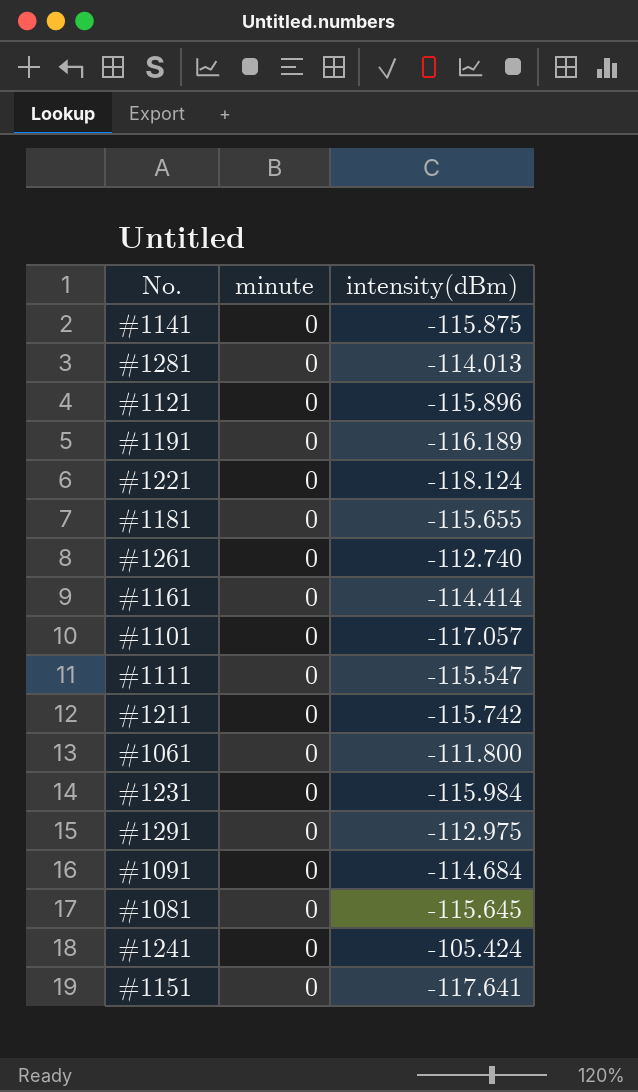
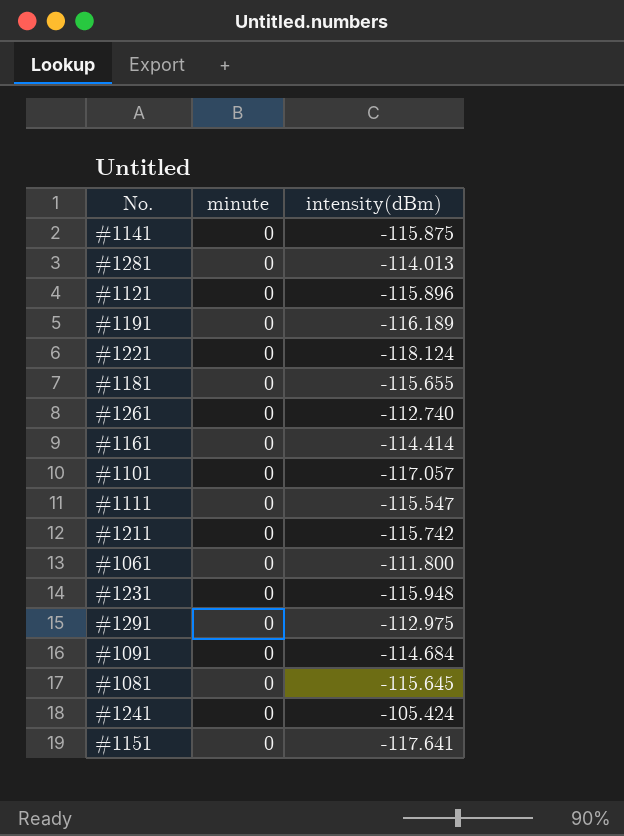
#1231 | intensity(dBm): -115.984 -> -115.948

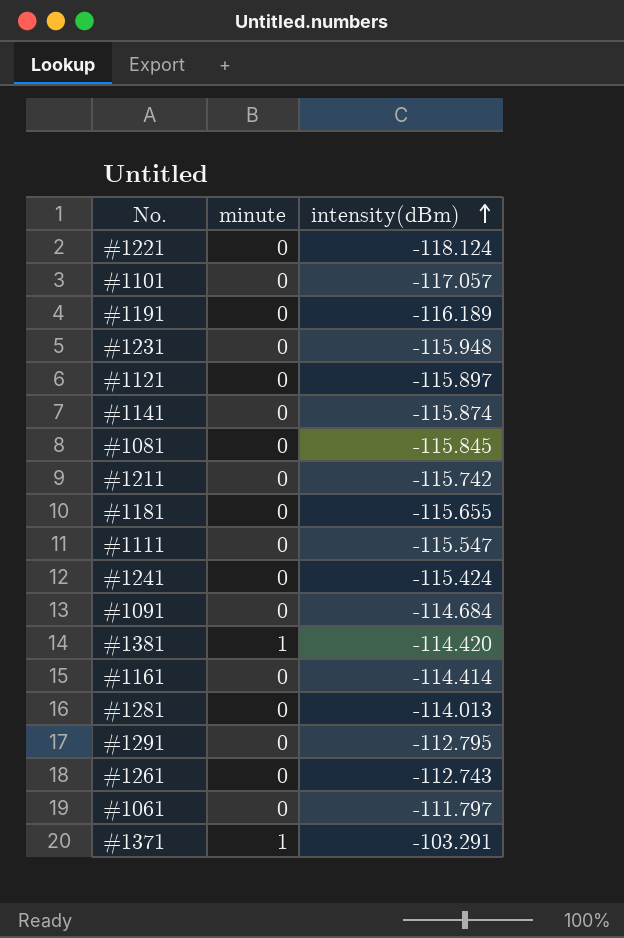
row order: none -> intensity(dBm) ascending
row #1151: 0 | -117.641 -> none
#1121 | intensity(dBm): -115.896 -> -115.897
#1141 | intensity(dBm): -115.875 -> -115.874
#1081 | intensity(dBm): -115.645 -> -115.845
#1241 | intensity(dBm): -105.424 -> -115.424
row #1381: none -> 1 | -114.420
#1291 | intensity(dBm): -112.975 -> -112.795
#1261 | intensity(dBm): -112.740 -> -112.743
#1061 | intensity(dBm): -111.800 -> -111.797
row #1371: none -> 1 | -103.291

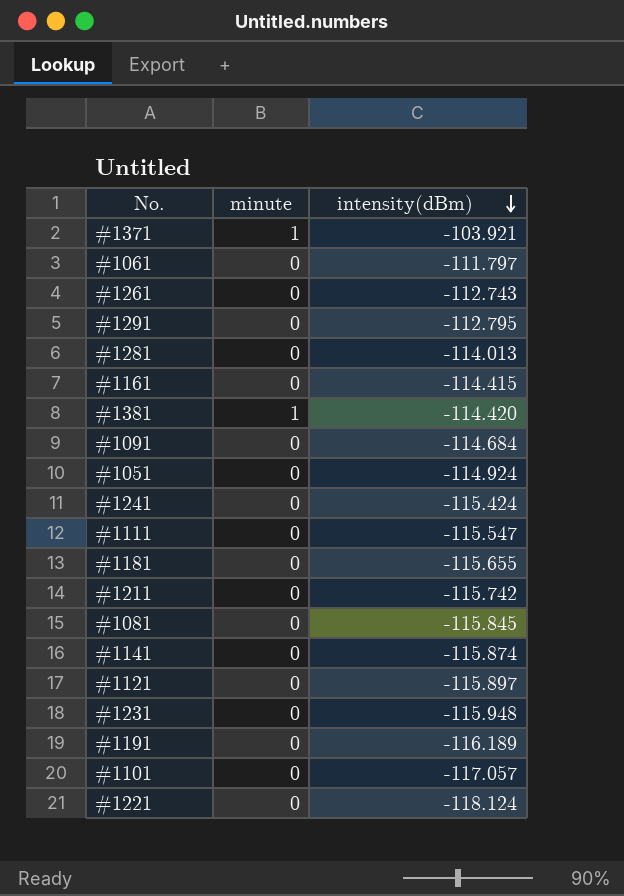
row order: intensity(dBm) ascending -> intensity(dBm) descending
#1371 | intensity(dBm): -103.291 -> -103.921
#1161 | intensity(dBm): -114.414 -> -114.415
row #1051: none -> 0 | -114.924

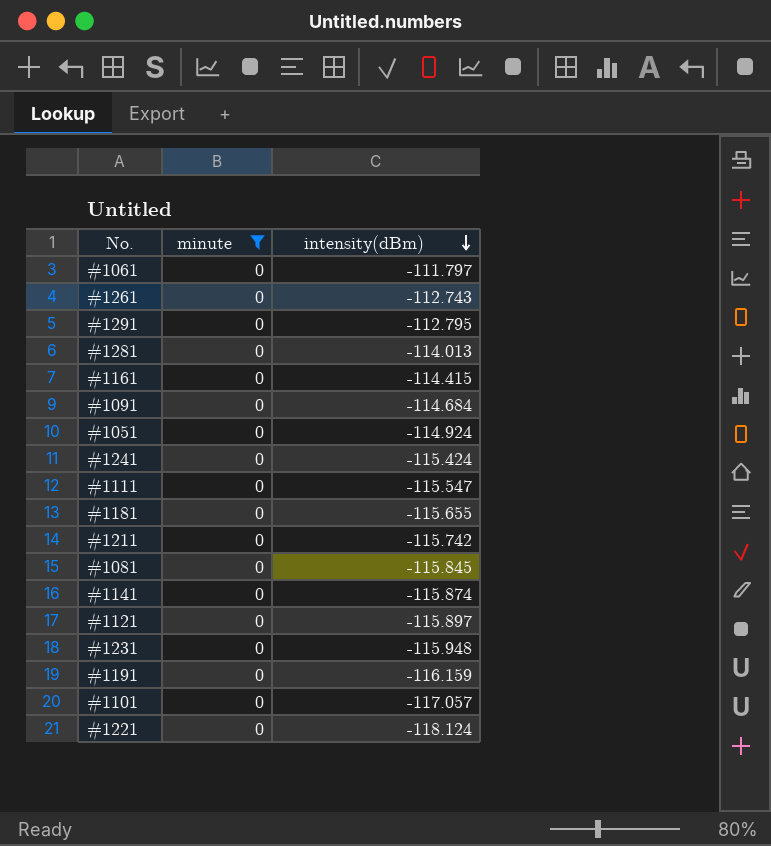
filter: none -> minute = 0
#1191 | intensity(dBm): -116.189 -> -116.159

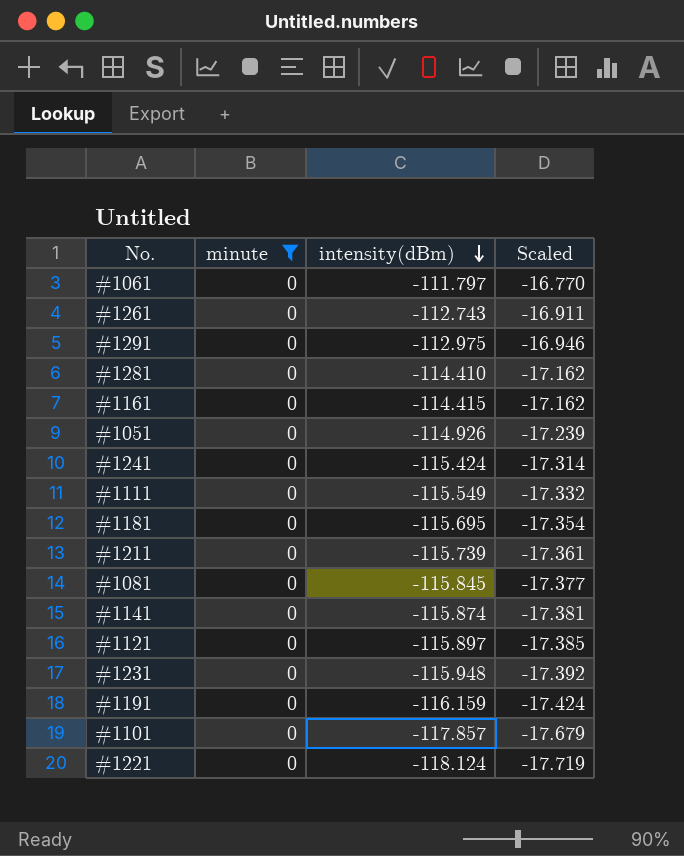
column Scaled | formula: none -> [intensity(dBm)] * 0.15
row #1091: 0 | -114.684 -> none
#1291 | intensity(dBm): -112.795 -> -112.975
#1281 | intensity(dBm): -114.013 -> -114.410
#1051 | intensity(dBm): -114.924 -> -114.926
#1111 | intensity(dBm): -115.547 -> -115.549
#1181 | intensity(dBm): -115.655 -> -115.695
#1211 | intensity(dBm): -115.742 -> -115.739
#1101 | intensity(dBm): -117.057 -> -117.857

